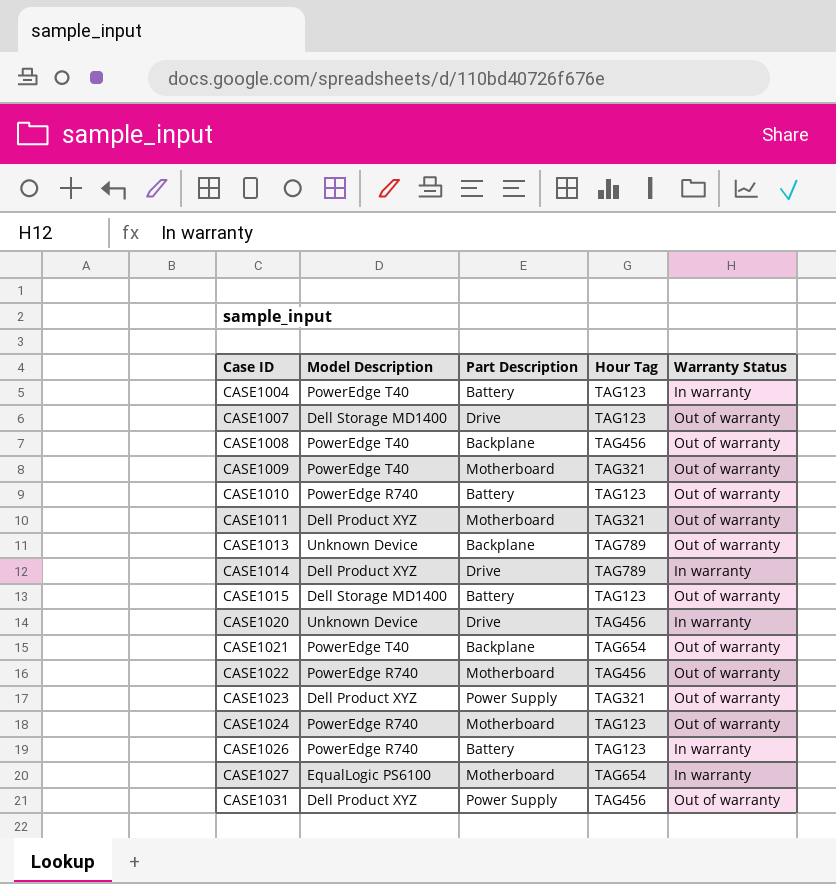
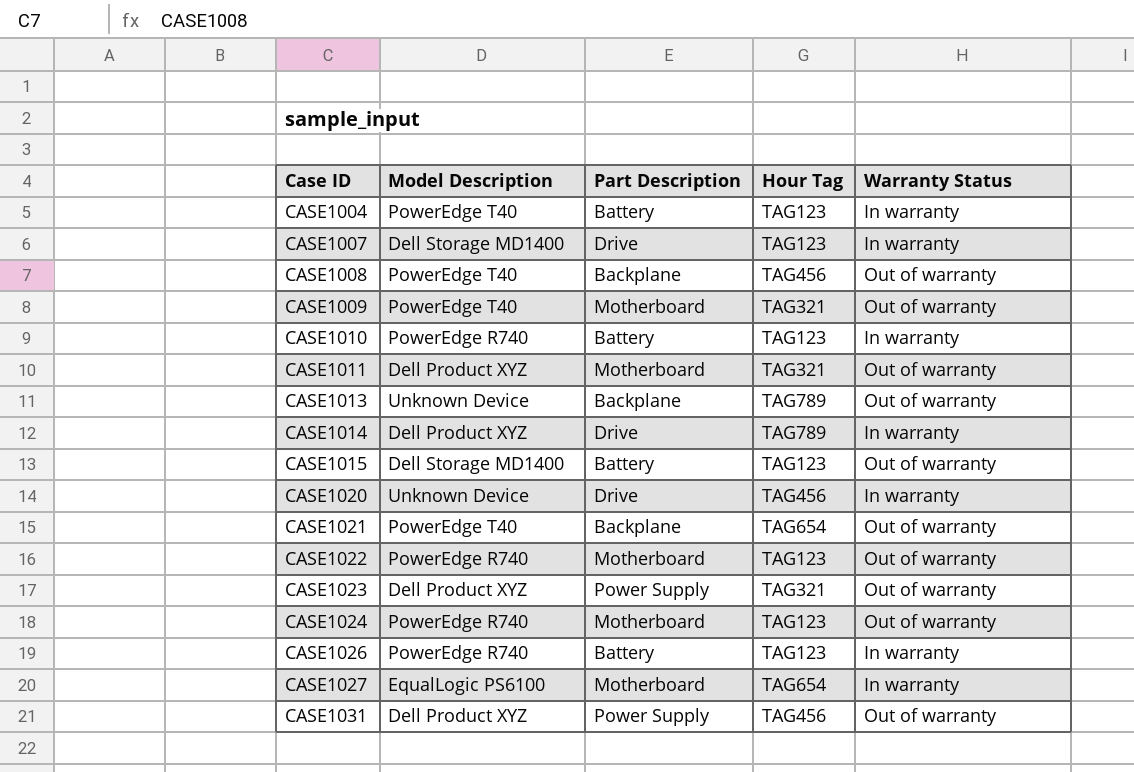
CASE1007 | Warranty Status: Out of warranty -> In warranty
CASE1010 | Warranty Status: Out of warranty -> In warranty
CASE1022 | Hour Tag: TAG456 -> TAG123

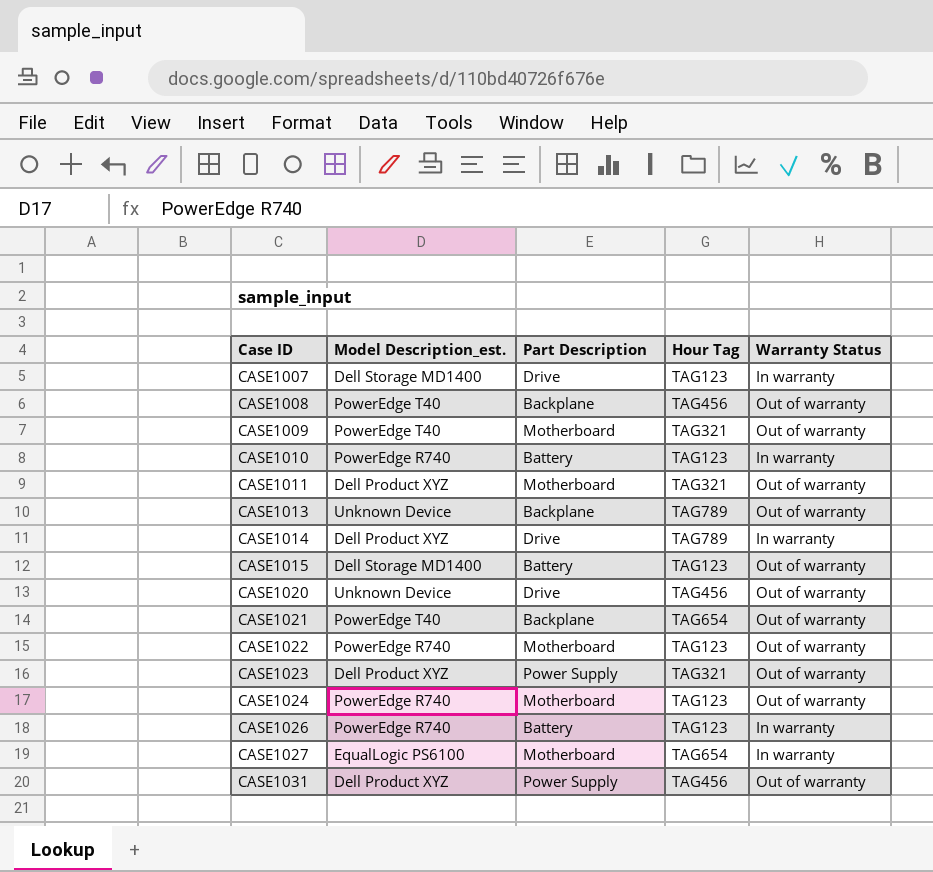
column name: Model Description -> Model Description_est.
row CASE1004: PowerEdge T40 | Battery | TAG123 | In warranty -> none
CASE1020 | Warranty Status: In warranty -> Out of warranty

